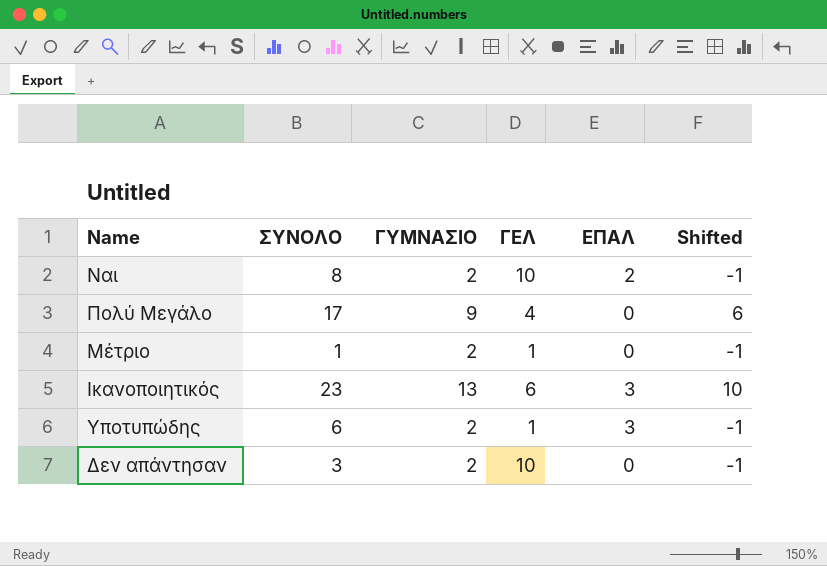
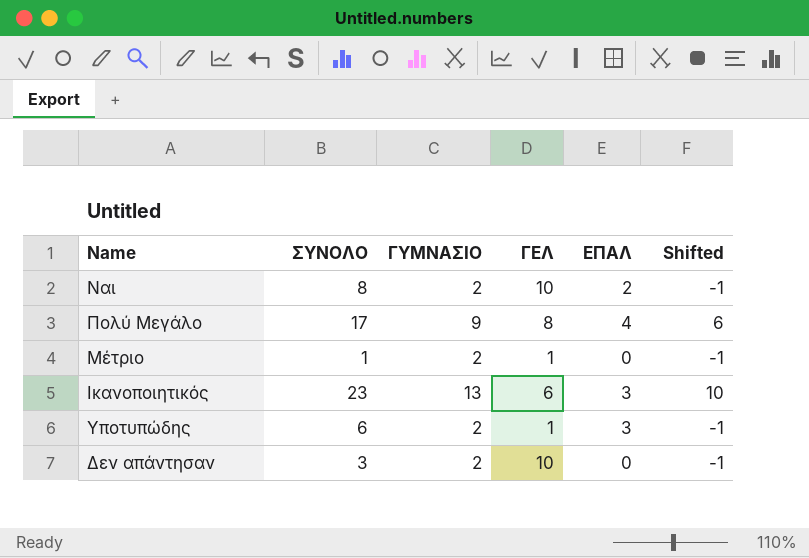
Πολύ Μεγάλο | ΓΕΛ: 4 -> 8
Πολύ Μεγάλο | ΕΠΑΛ: 0 -> 4

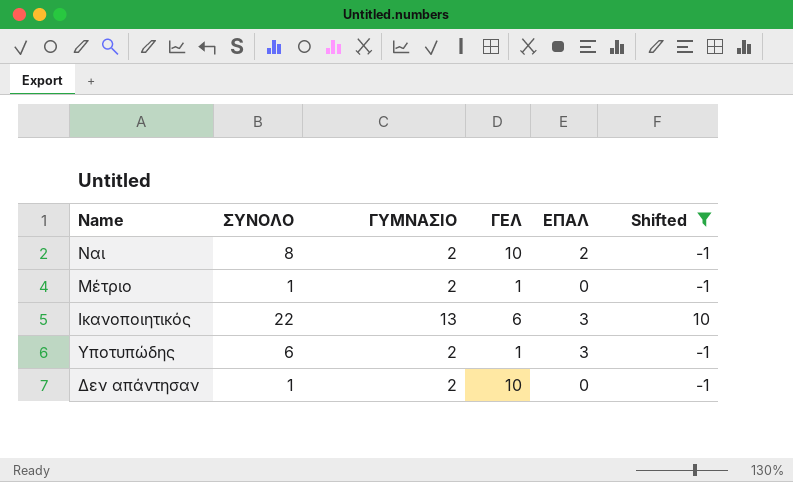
filter: none -> Shifted != 6
Ικανοποιητικός | ΣΥΝΟΛΟ: 23 -> 22
Δεν απάντησαν | ΣΥΝΟΛΟ: 3 -> 1

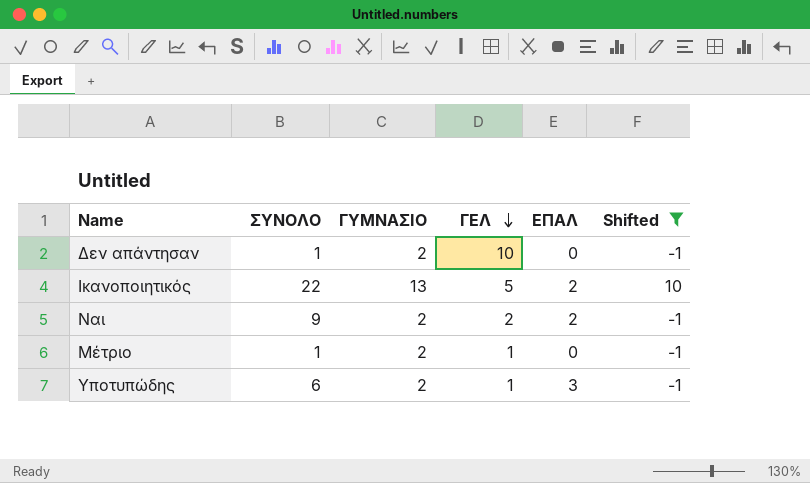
row order: none -> ΓΕΛ descending
Ικανοποιητικός | ΓΕΛ: 6 -> 5
Ικανοποιητικός | ΕΠΑΛ: 3 -> 2
Ναι | ΣΥΝΟΛΟ: 8 -> 9
Ναι | ΓΕΛ: 10 -> 2

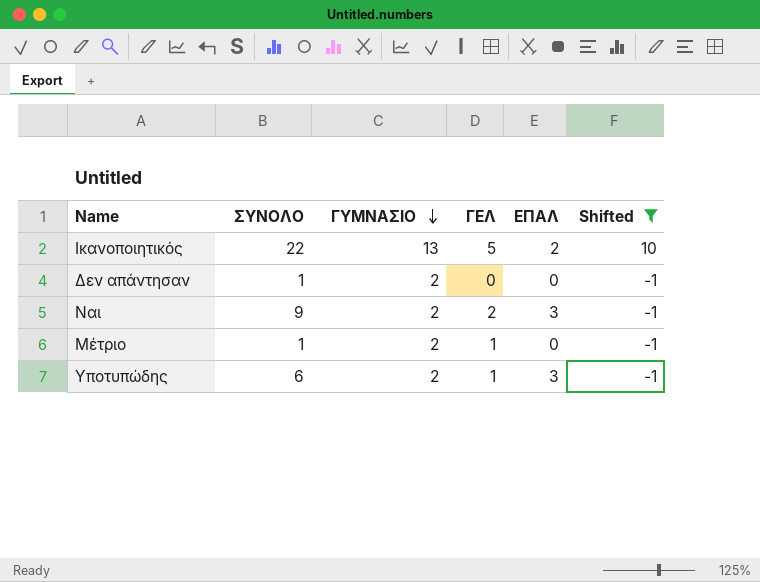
row order: ΓΕΛ descending -> ΓΥΜΝΑΣΙΟ descending
Δεν απάντησαν | ΓΕΛ: 10 -> 0
Ναι | ΕΠΑΛ: 2 -> 3

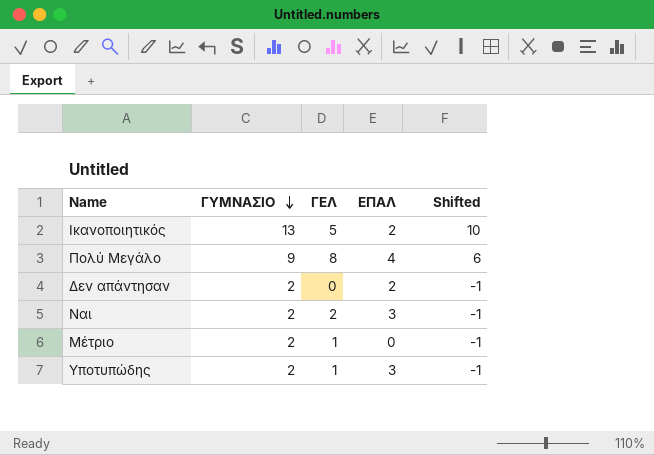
filter: Shifted != 6 -> none
column ΣΥΝΟΛΟ | position: 2 -> none
Δεν απάντησαν | ΕΠΑΛ: 0 -> 2

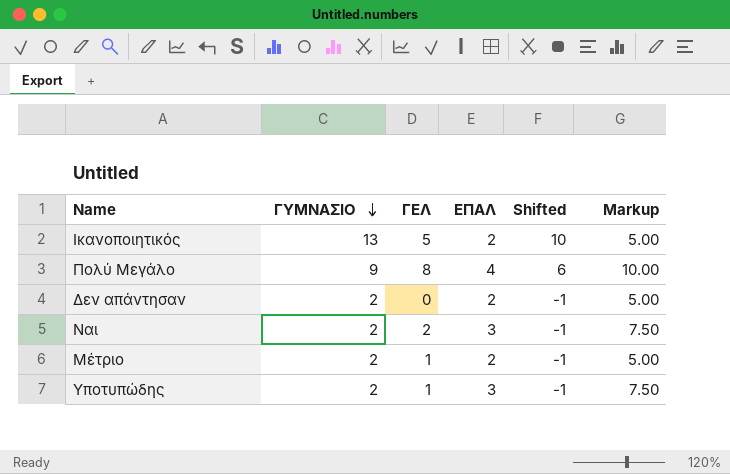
column Markup | formula: none -> [ΕΠΑΛ] * 2.5
Μέτριο | ΕΠΑΛ: 0 -> 2

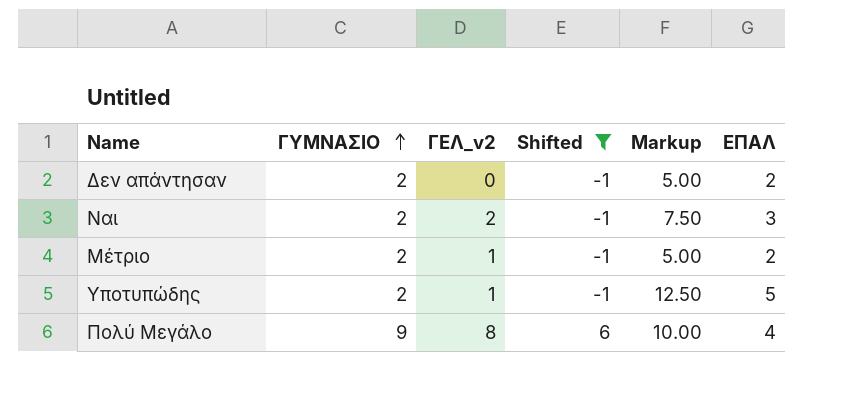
filter: none -> Shifted != 10
row order: ΓΥΜΝΑΣΙΟ descending -> ΓΥΜΝΑΣΙΟ ascending
column name: ΓΕΛ -> ΓΕΛ_v2
column ΕΠΑΛ | position: 4 -> 6
Υποτυπώδης | Markup: 7.50 -> 12.50
Υποτυπώδης | ΕΠΑΛ: 3 -> 5

